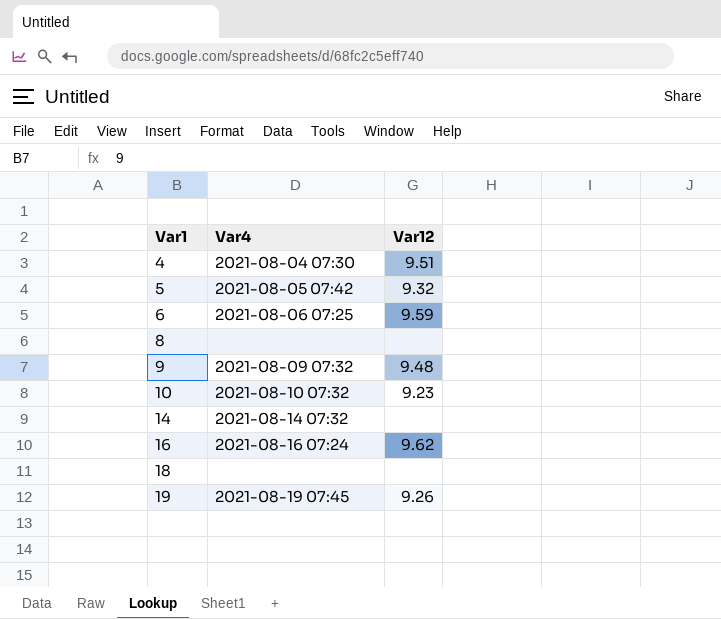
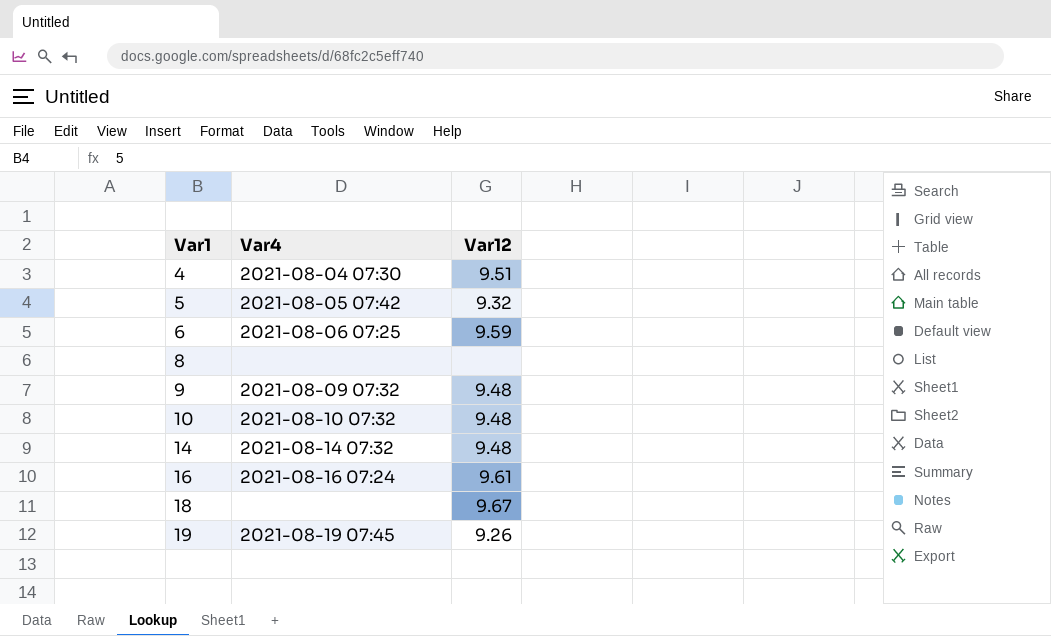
10 | Var12: 9.23 -> 9.48
14 | Var12: none -> 9.48
16 | Var12: 9.62 -> 9.61
18 | Var12: none -> 9.67

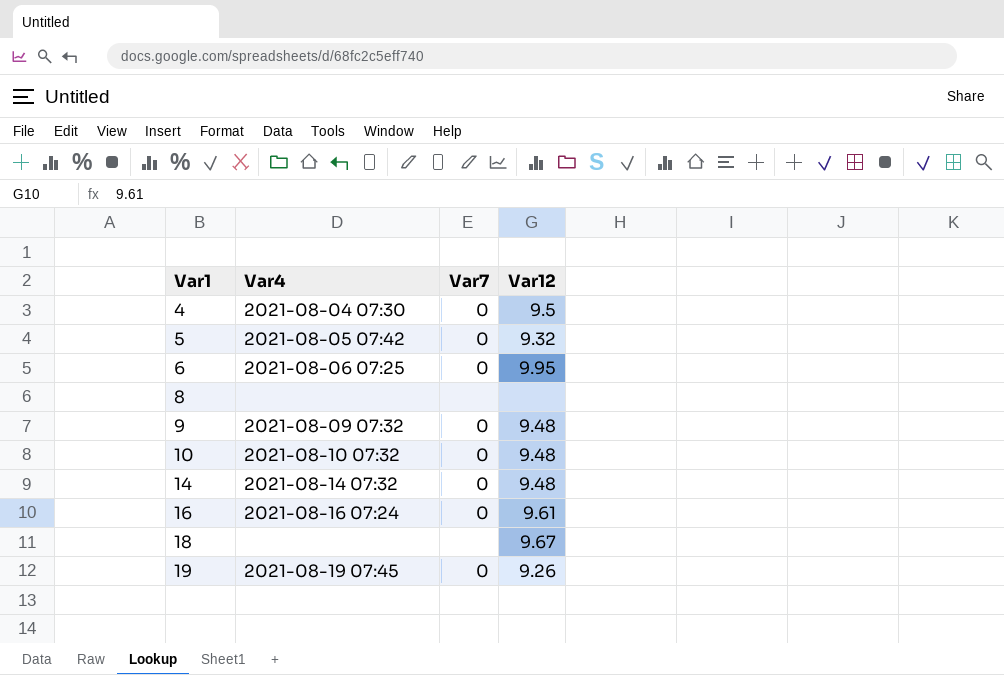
column Var7 | position: none -> 3
4 | Var12: 9.51 -> 9.5
6 | Var12: 9.59 -> 9.95

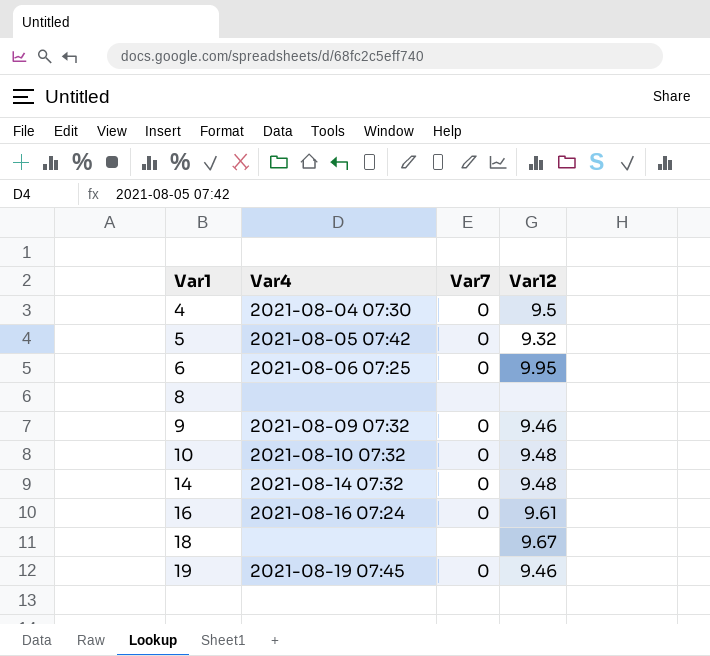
9 | Var12: 9.48 -> 9.46
19 | Var12: 9.26 -> 9.46

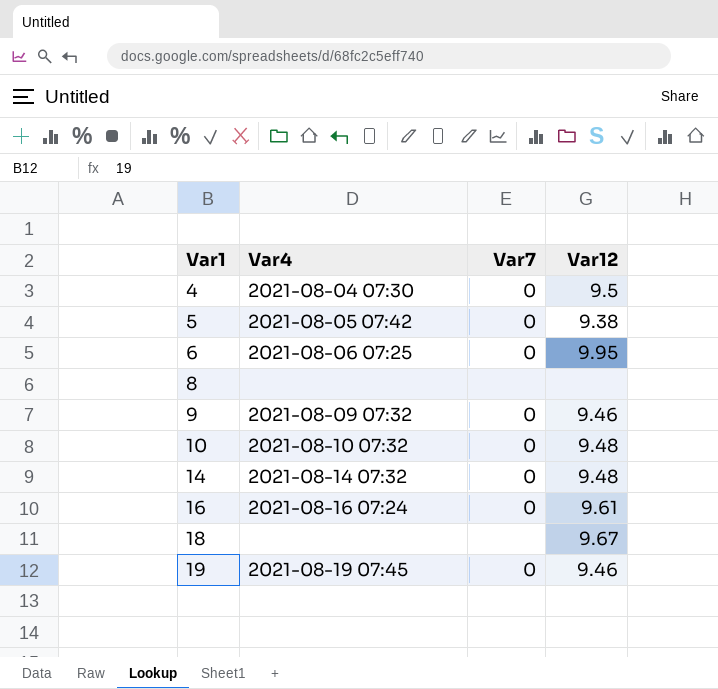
5 | Var12: 9.32 -> 9.38

